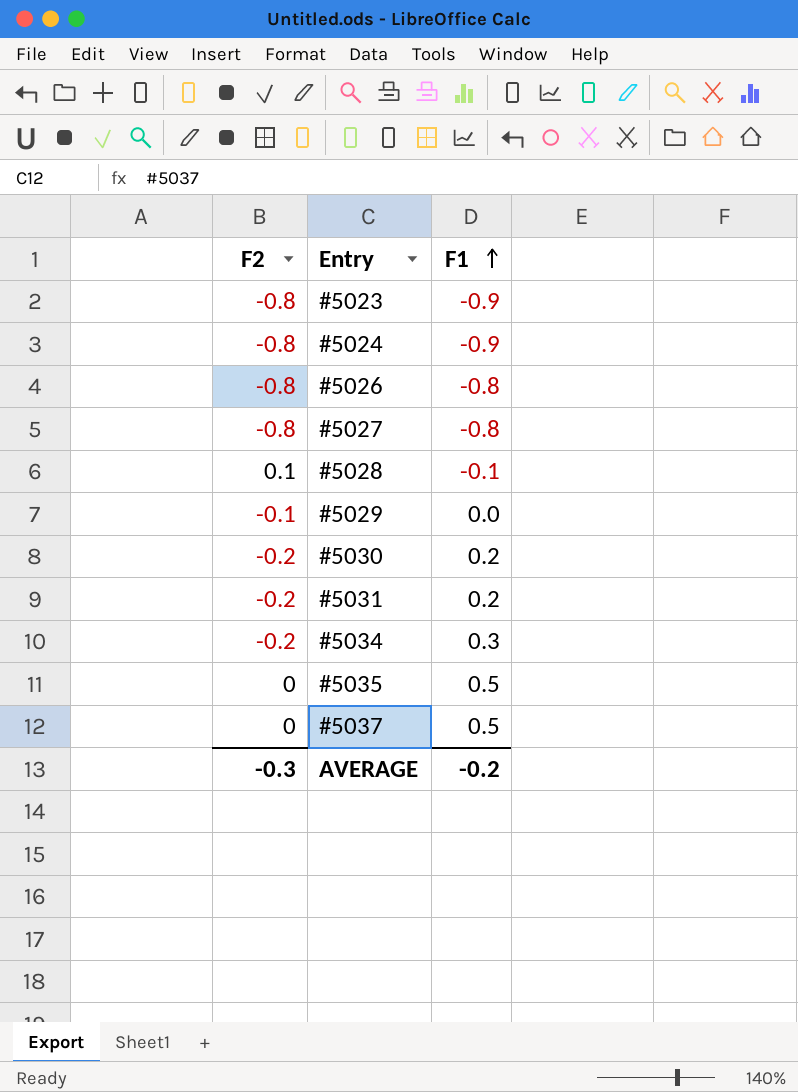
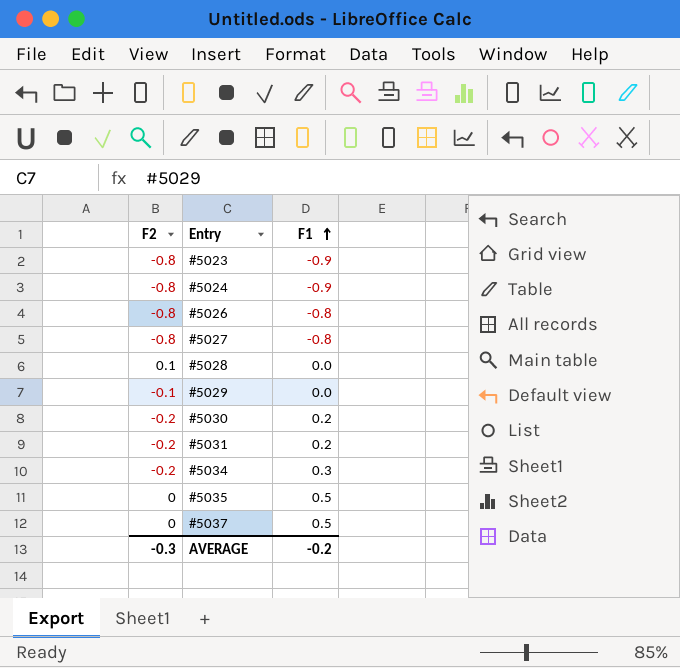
#5028 | F1: -0.1 -> 0.0

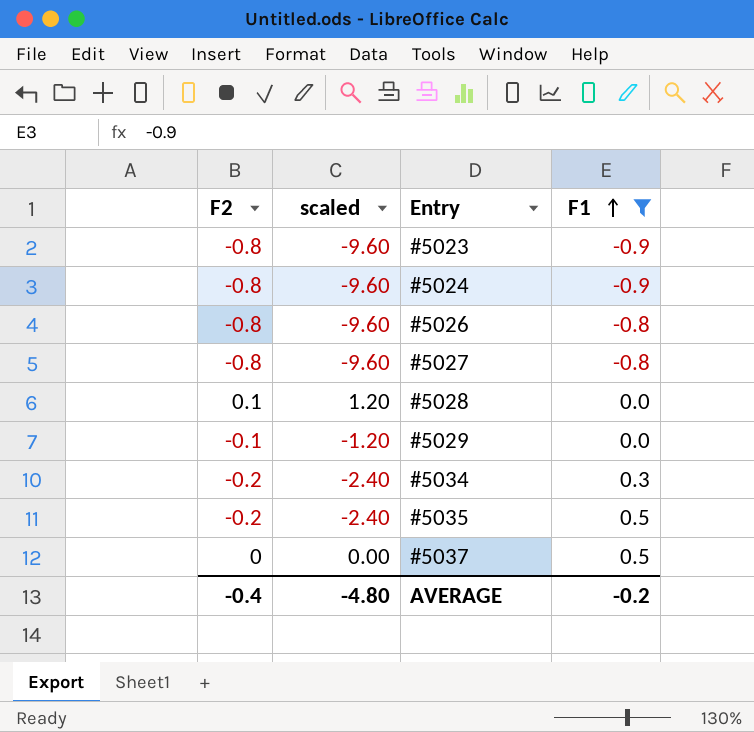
filter: none -> F1 != 0.2
column scaled | formula: none -> [F2] * 12
#5035 | F2: 0 -> -0.2
AVERAGE | F2: -0.3 -> -0.4

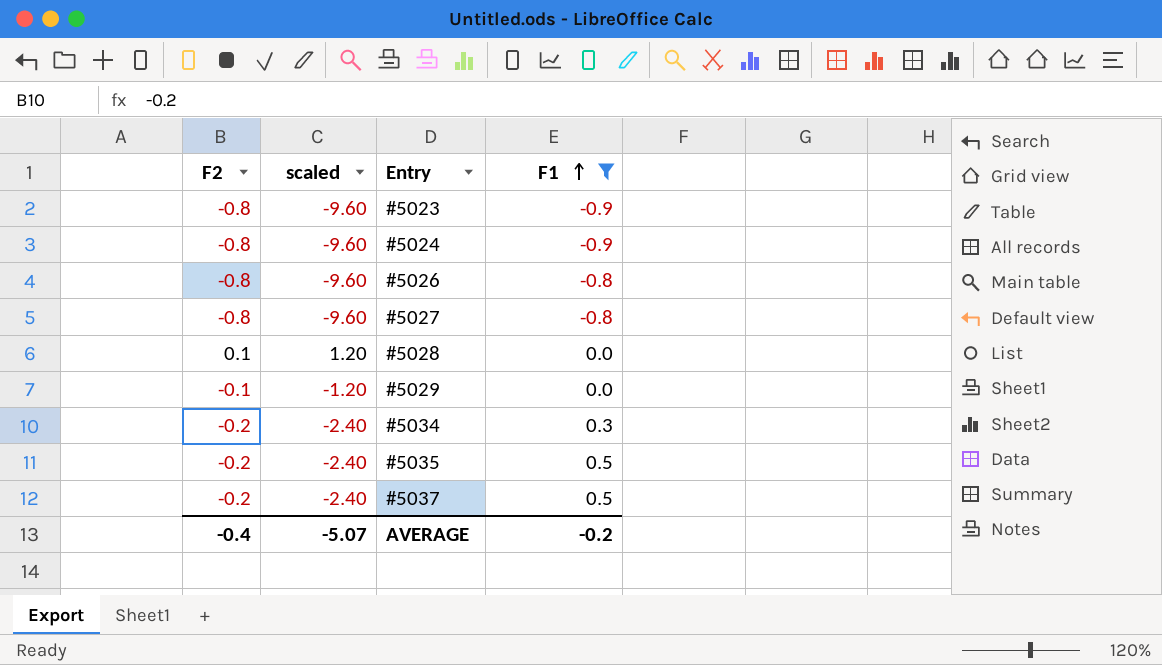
#5037 | F2: 0 -> -0.2
#5037 | scaled: 0.00 -> -2.40
AVERAGE | scaled: -4.80 -> -5.07

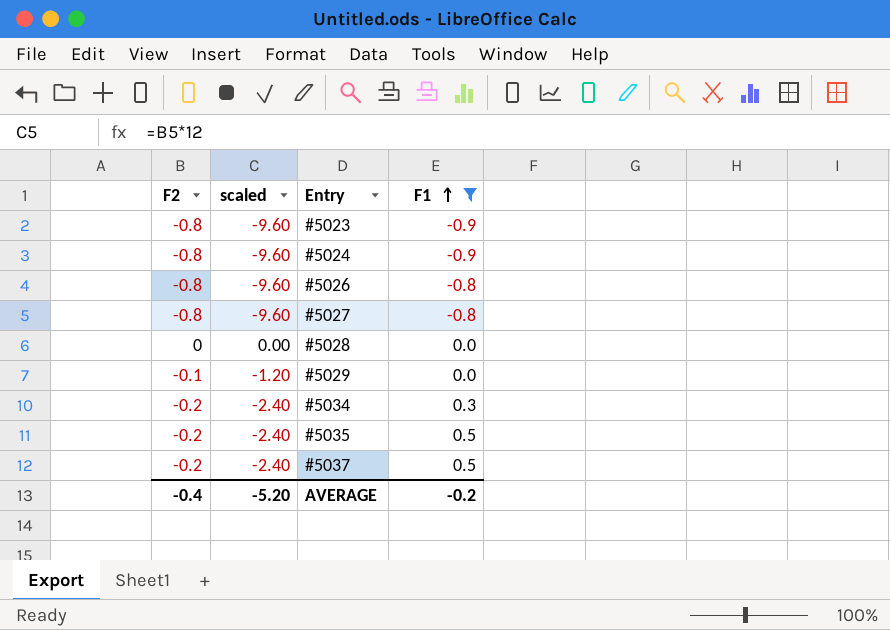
#5028 | F2: 0.1 -> 0
#5028 | scaled: 1.20 -> 0.00
AVERAGE | scaled: -5.07 -> -5.20

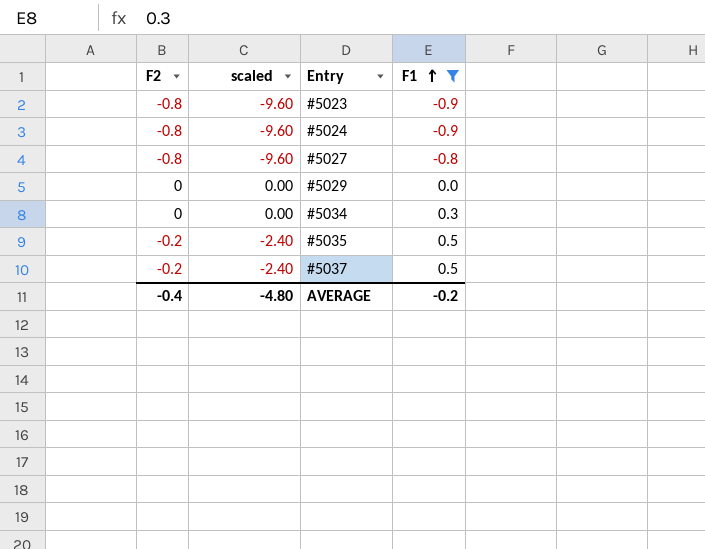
row #5026: -0.8 | -9.60 | -0.8 -> none
row #5028: 0 | 0.00 | 0.0 -> none
#5029 | F2: -0.1 -> 0
#5029 | scaled: -1.20 -> 0.00
#5034 | F2: -0.2 -> 0
#5034 | scaled: -2.40 -> 0.00
AVERAGE | scaled: -5.20 -> -4.80

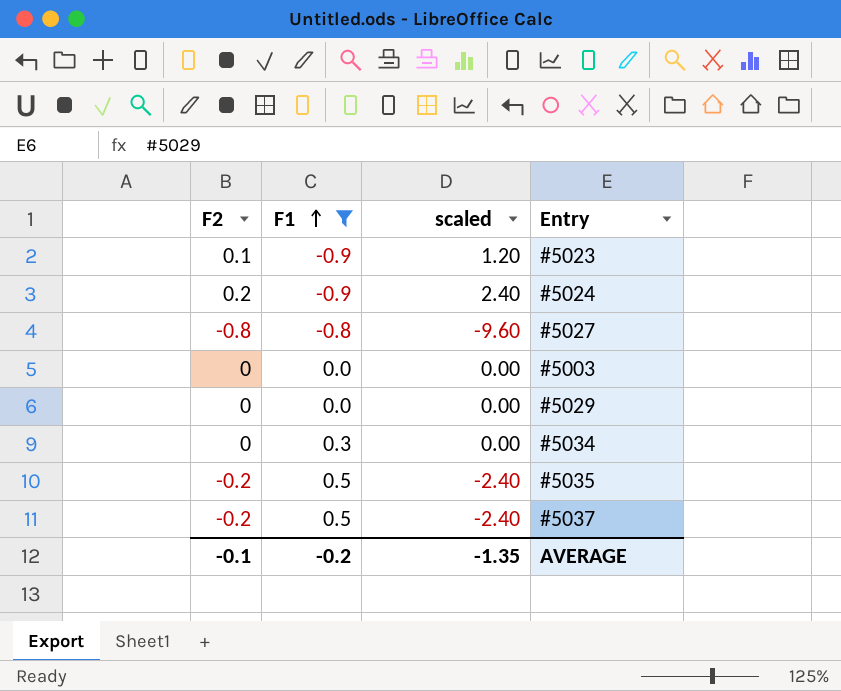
column F1 | position: 4 -> 2
#5023 | F2: -0.8 -> 0.1
#5023 | scaled: -9.60 -> 1.20
#5024 | F2: -0.8 -> 0.2
#5024 | scaled: -9.60 -> 2.40
row #5003: none -> 0 | 0.0 | 0.00
AVERAGE | F2: -0.4 -> -0.1
AVERAGE | scaled: -4.80 -> -1.35

